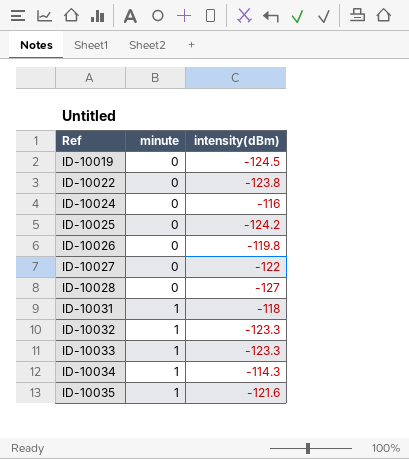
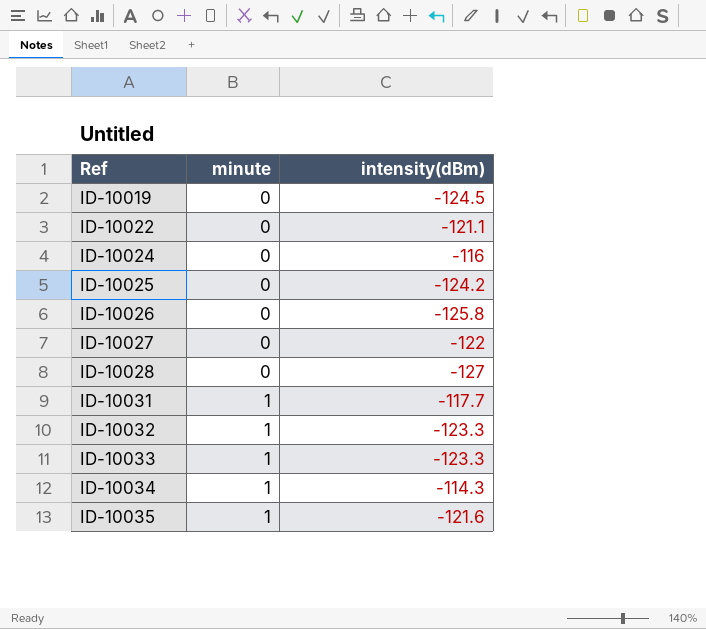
ID-10022 | intensity(dBm): -123.8 -> -121.1
ID-10026 | intensity(dBm): -119.8 -> -125.8
ID-10031 | intensity(dBm): -118 -> -117.7

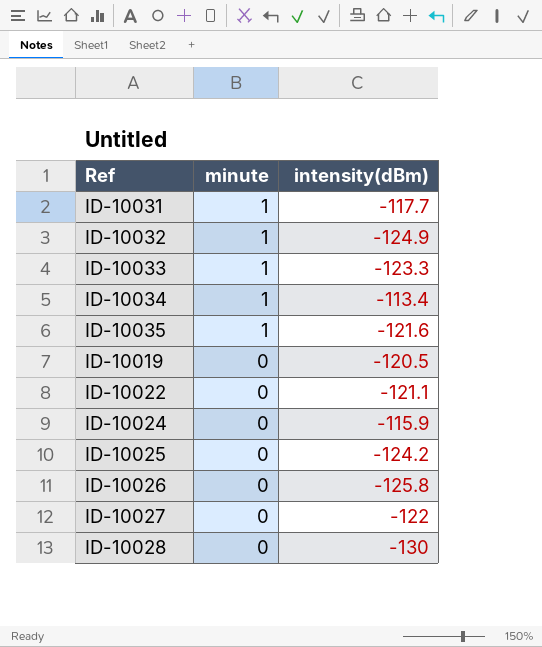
row order: Ref ascending -> minute descending
ID-10032 | intensity(dBm): -123.3 -> -124.9
ID-10034 | intensity(dBm): -114.3 -> -113.4
ID-10019 | intensity(dBm): -124.5 -> -120.5
ID-10024 | intensity(dBm): -116 -> -115.9
ID-10028 | intensity(dBm): -127 -> -130

